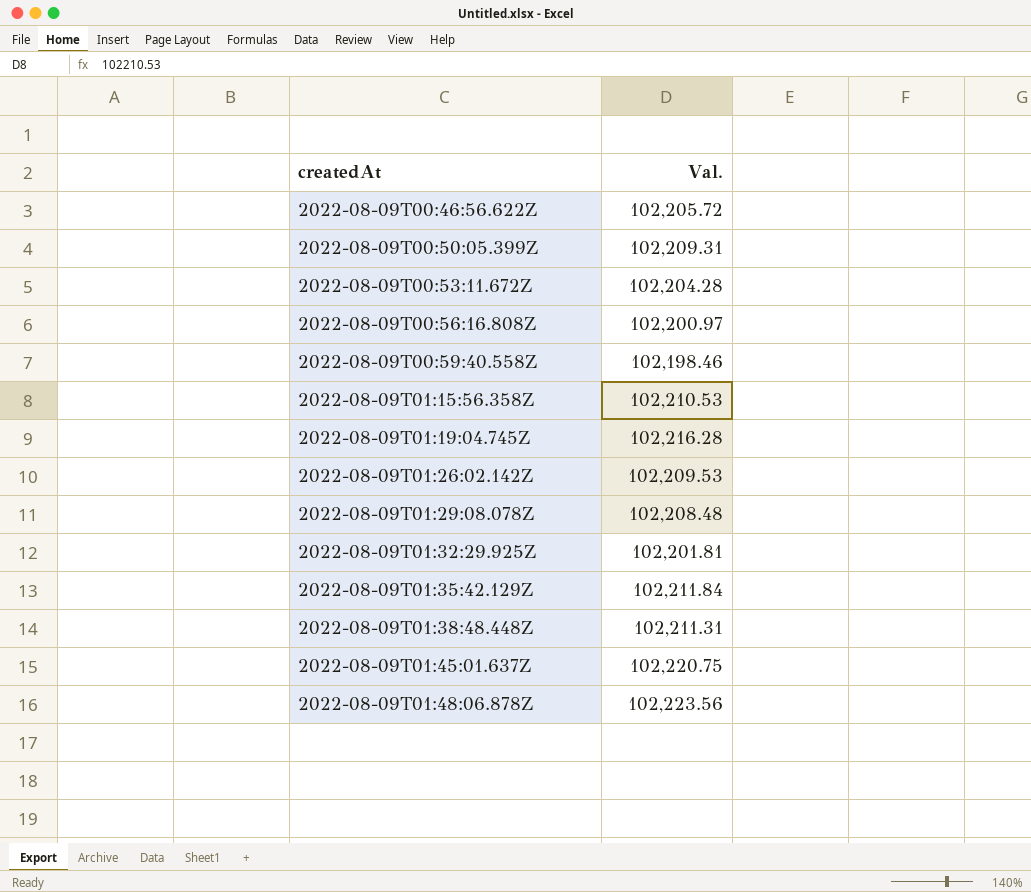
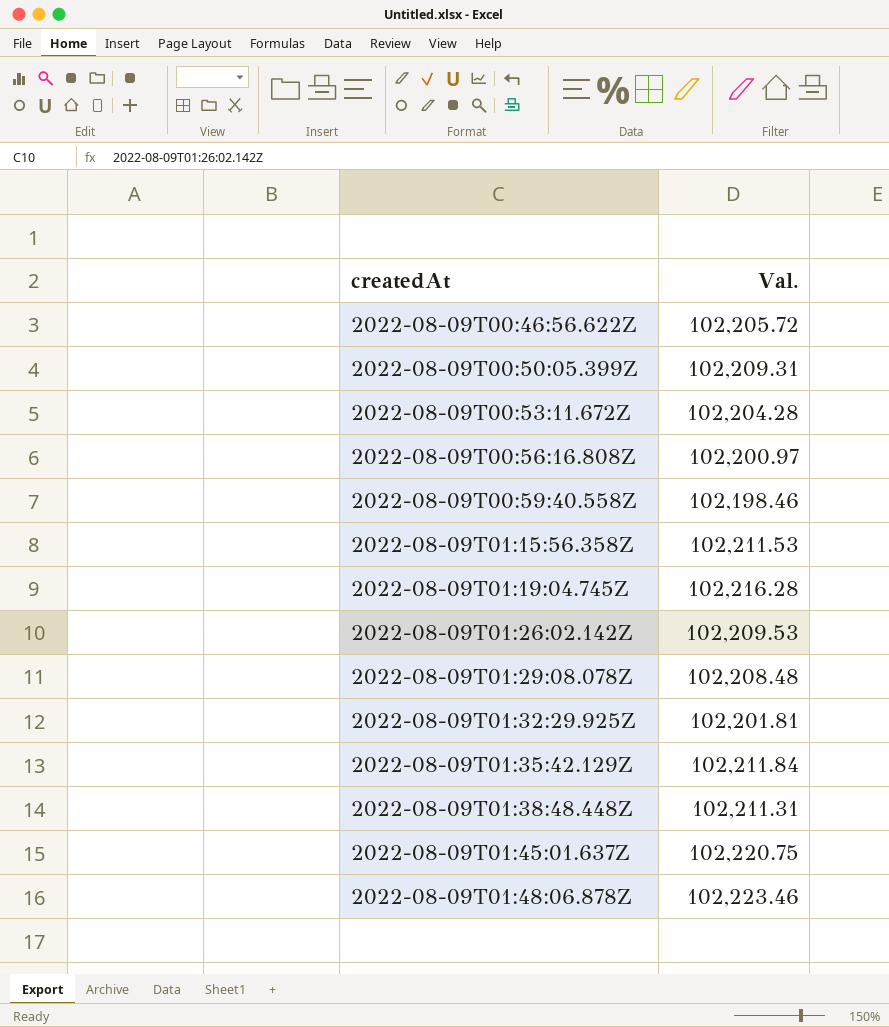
2022-08-09T01:15:56.358Z | Val.: 102,210.53 -> 102,211.53
2022-08-09T01:48:06.878Z | Val.: 102,223.56 -> 102,223.46

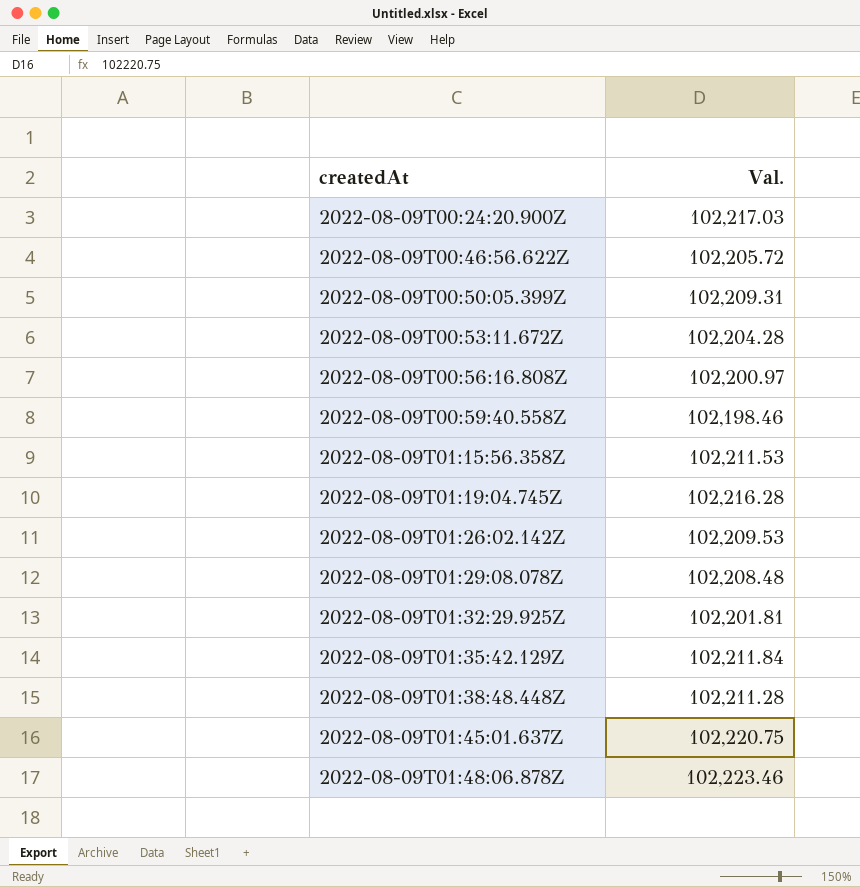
row 2022-08-09T00:24:20.900Z: none -> 102,217.03
2022-08-09T01:38:48.448Z | Val.: 102,211.31 -> 102,211.28

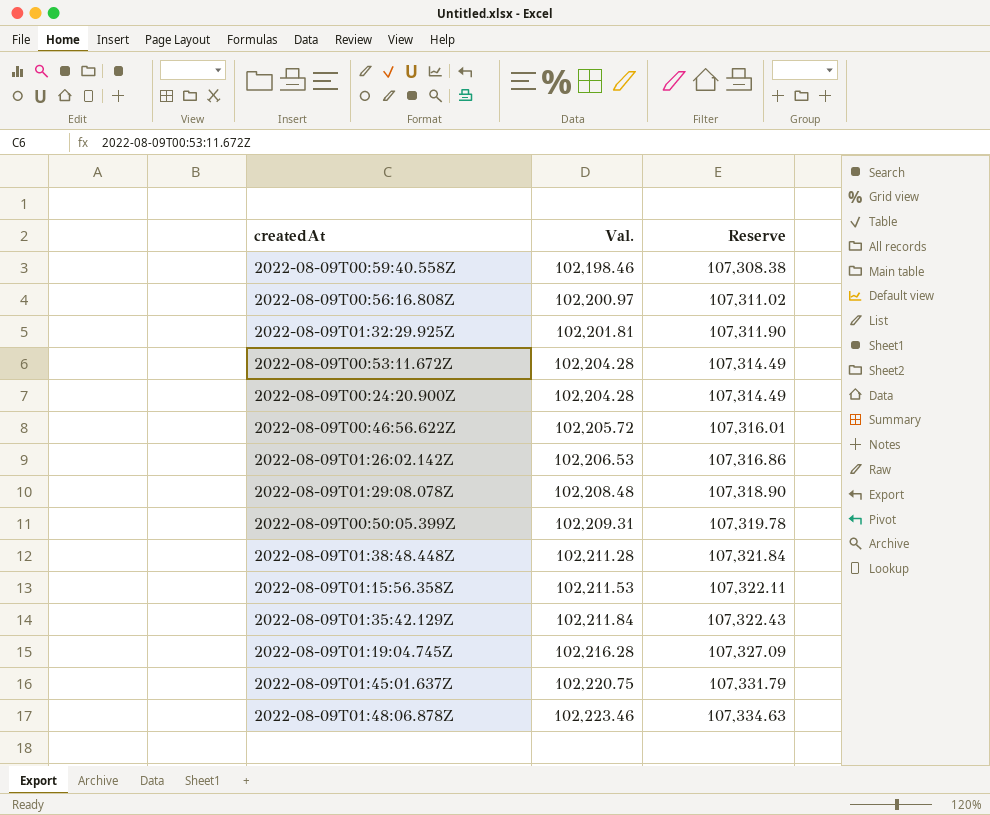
row order: createdAt ascending -> Val. ascending
column Reserve | formula: none -> [Val.] * 1.05
2022-08-09T00:24:20.900Z | Val.: 102,217.03 -> 102,204.28
2022-08-09T01:26:02.142Z | Val.: 102,209.53 -> 102,206.53

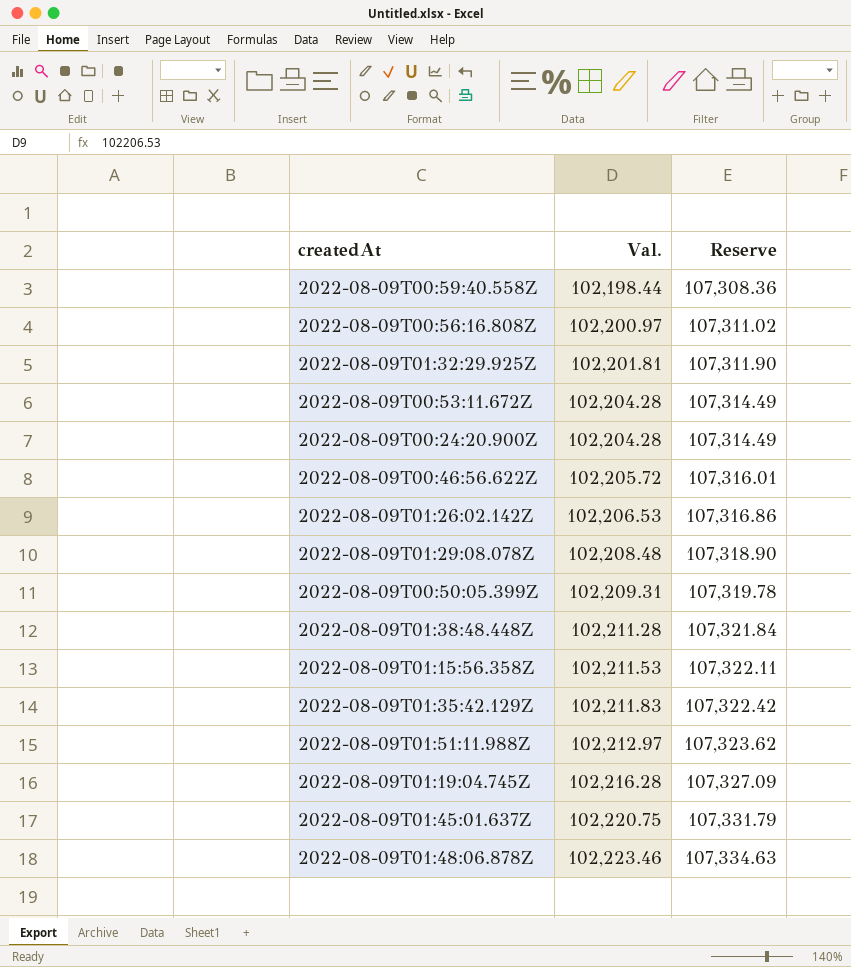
2022-08-09T00:59:40.558Z | Val.: 102,198.46 -> 102,198.44
2022-08-09T00:59:40.558Z | Reserve: 107,308.38 -> 107,308.36
2022-08-09T01:35:42.129Z | Val.: 102,211.84 -> 102,211.83
2022-08-09T01:35:42.129Z | Reserve: 107,322.43 -> 107,322.42
row 2022-08-09T01:51:11.988Z: none -> 102,212.97 | 107,323.62

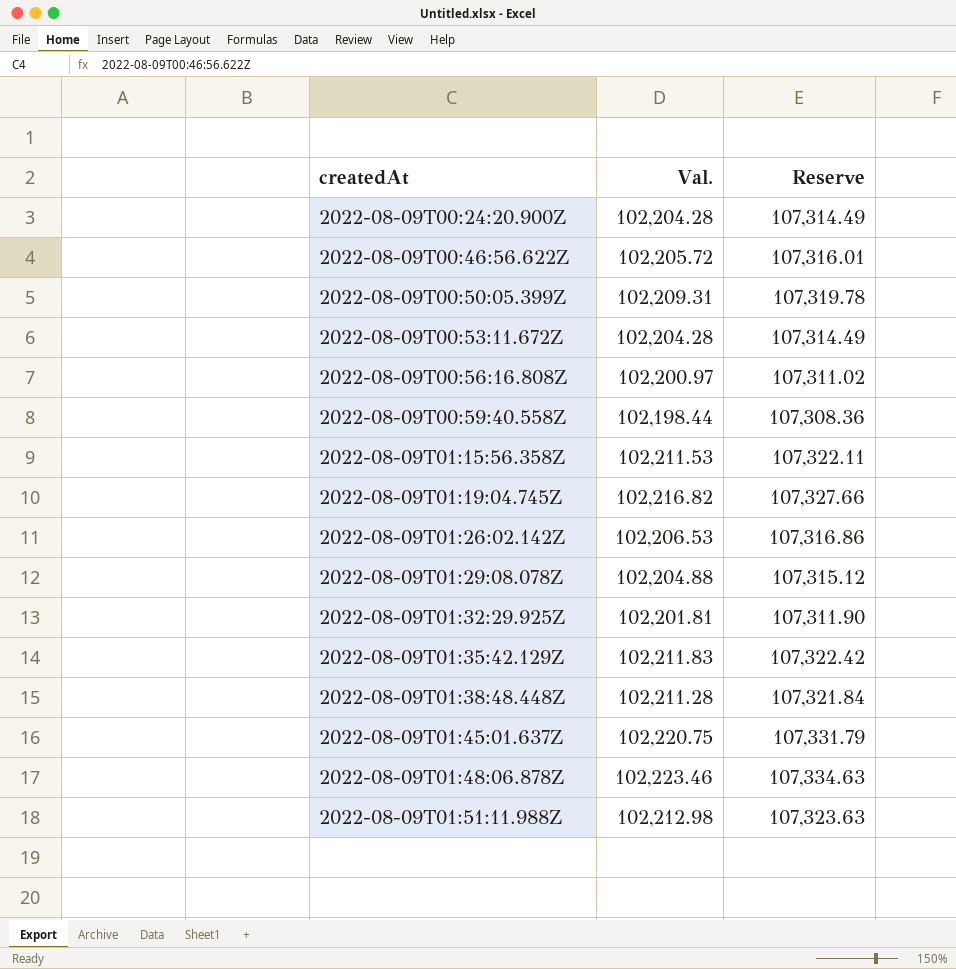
row order: Val. ascending -> createdAt ascending
2022-08-09T01:19:04.745Z | Val.: 102,216.28 -> 102,216.82
2022-08-09T01:19:04.745Z | Reserve: 107,327.09 -> 107,327.66
2022-08-09T01:29:08.078Z | Val.: 102,208.48 -> 102,204.88
2022-08-09T01:29:08.078Z | Reserve: 107,318.90 -> 107,315.12
2022-08-09T01:51:11.988Z | Val.: 102,212.97 -> 102,212.98
2022-08-09T01:51:11.988Z | Reserve: 107,323.62 -> 107,323.63

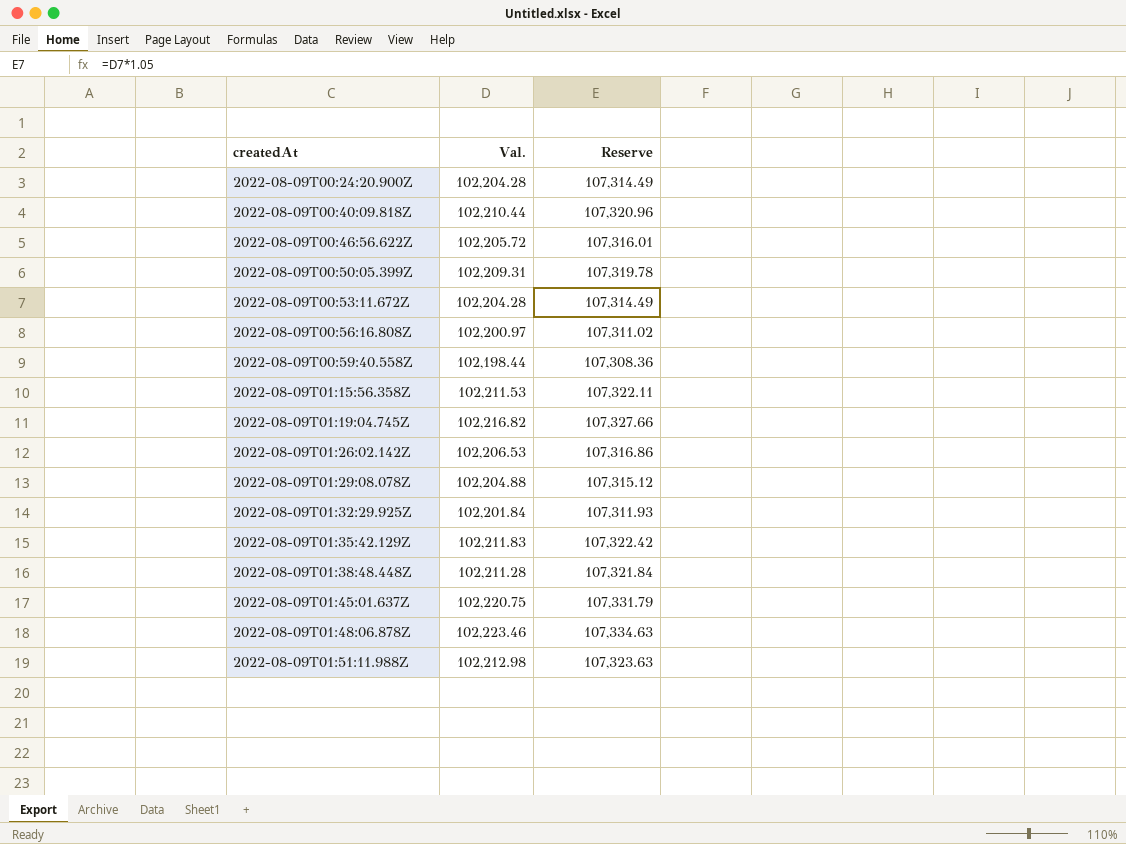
row 2022-08-09T00:40:09.818Z: none -> 102,210.44 | 107,320.96
2022-08-09T01:32:29.925Z | Val.: 102,201.81 -> 102,201.84
2022-08-09T01:32:29.925Z | Reserve: 107,311.90 -> 107,311.93

